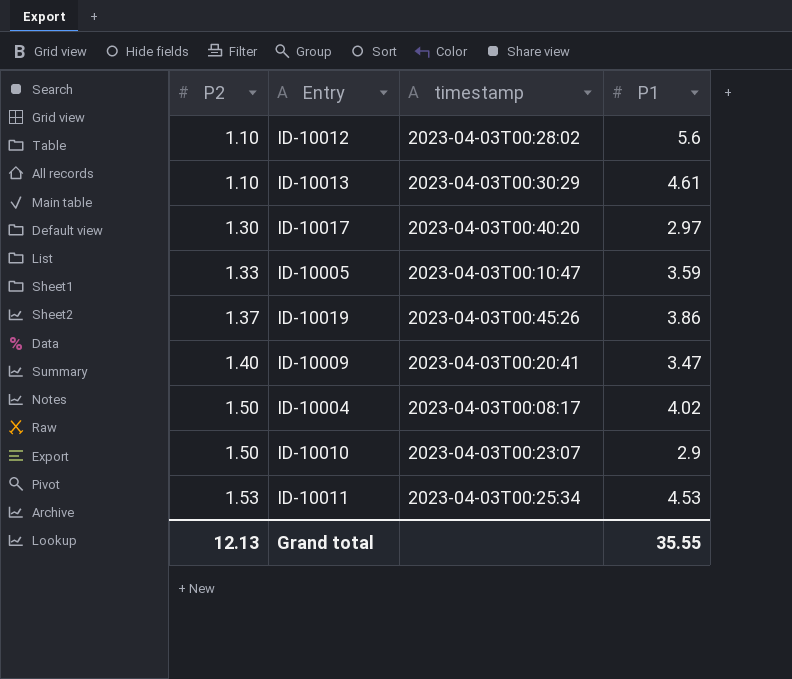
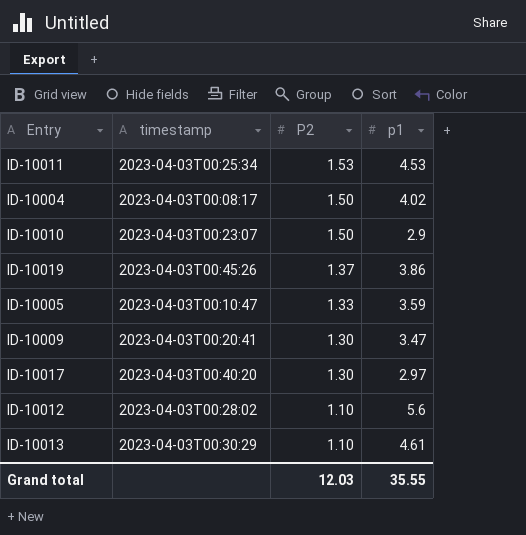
row order: P2 ascending -> P2 descending
column P2 | position: 1 -> 3
column name: P1 -> p1
ID-10009 | P2: 1.40 -> 1.30
Grand total | P2: 12.13 -> 12.03

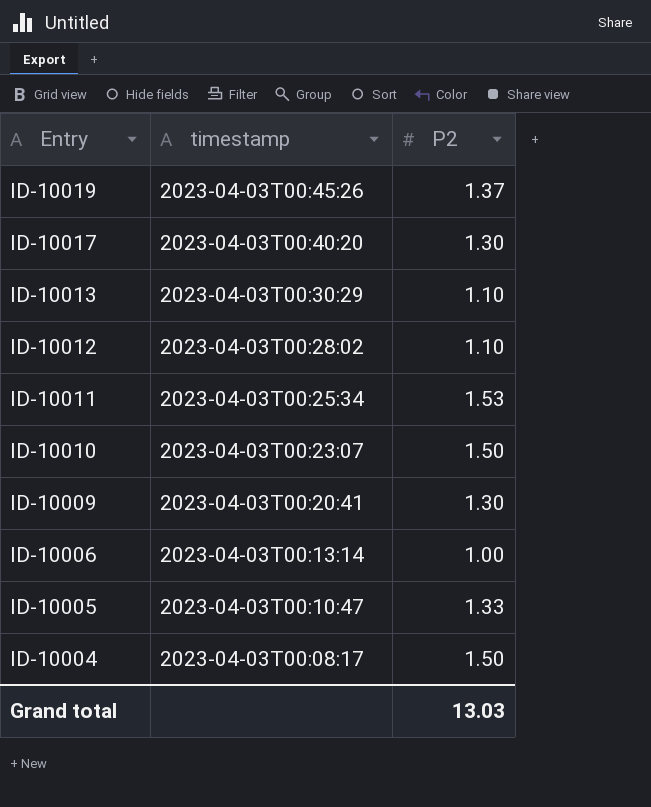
row order: P2 descending -> Entry descending
column p1 | position: 4 -> none
row ID-10006: none -> 2023-04-03T00:13:14 | 1.00
Grand total | P2: 12.03 -> 13.03

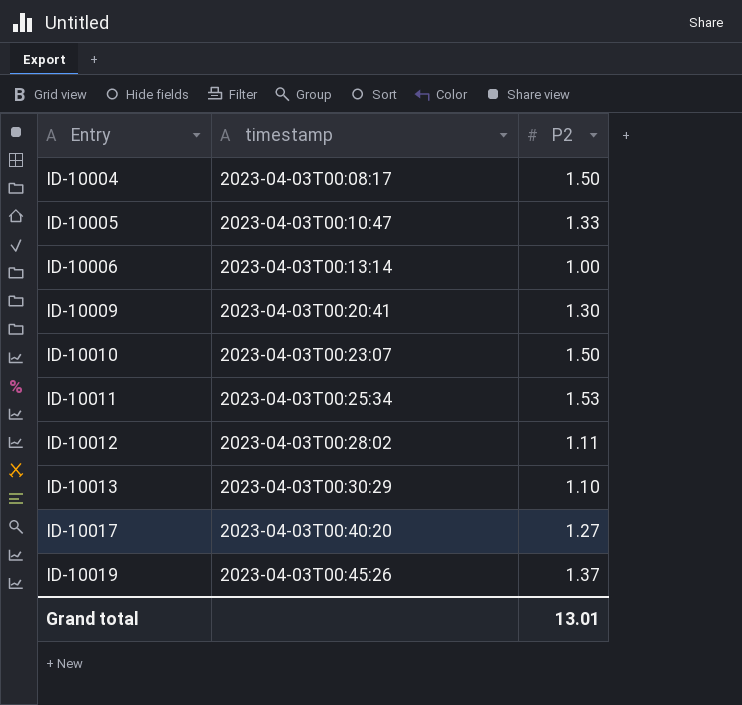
row order: Entry descending -> Entry ascending
ID-10012 | P2: 1.10 -> 1.11
ID-10017 | P2: 1.30 -> 1.27
Grand total | P2: 13.03 -> 13.01

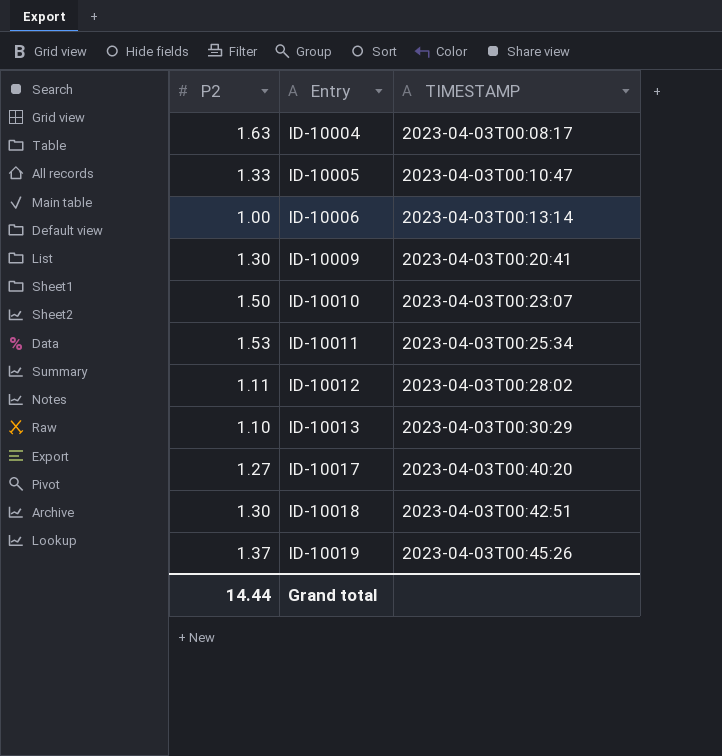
column P2 | position: 3 -> 1
column name: timestamp -> TIMESTAMP
ID-10004 | P2: 1.50 -> 1.63
row ID-10018: none -> 1.30 | 2023-04-03T00:42:51
Grand total | P2: 13.01 -> 14.44

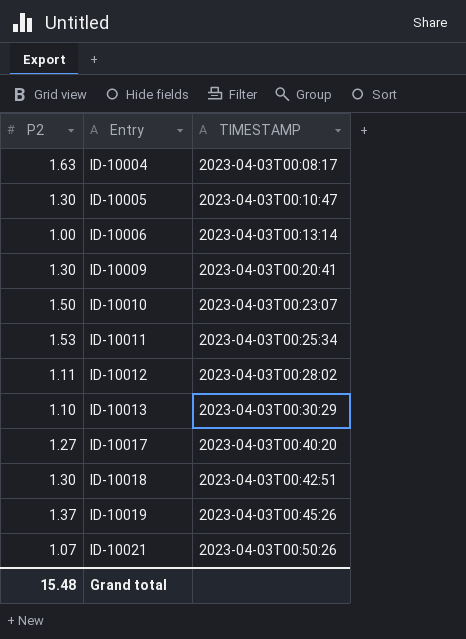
ID-10005 | P2: 1.33 -> 1.30
row ID-10021: none -> 1.07 | 2023-04-03T00:50:26
Grand total | P2: 14.44 -> 15.48

